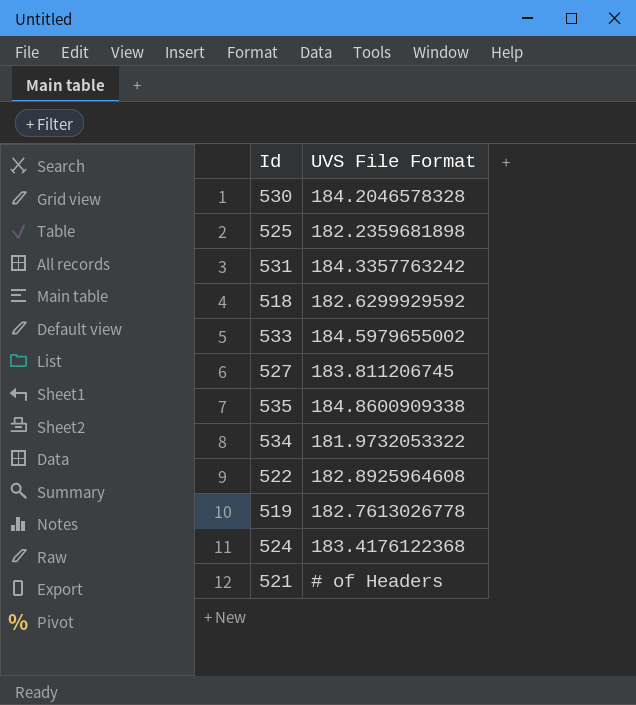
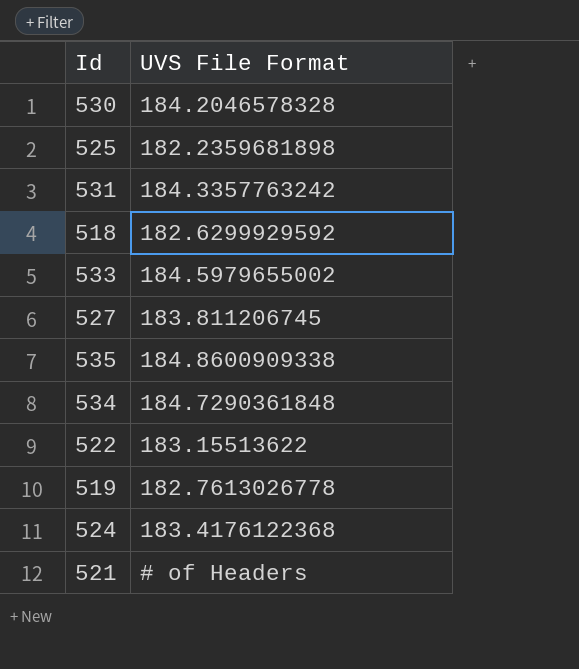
534 | UVS File Format: 181.9732053322 -> 184.7290361848
522 | UVS File Format: 182.8925964608 -> 183.15513622

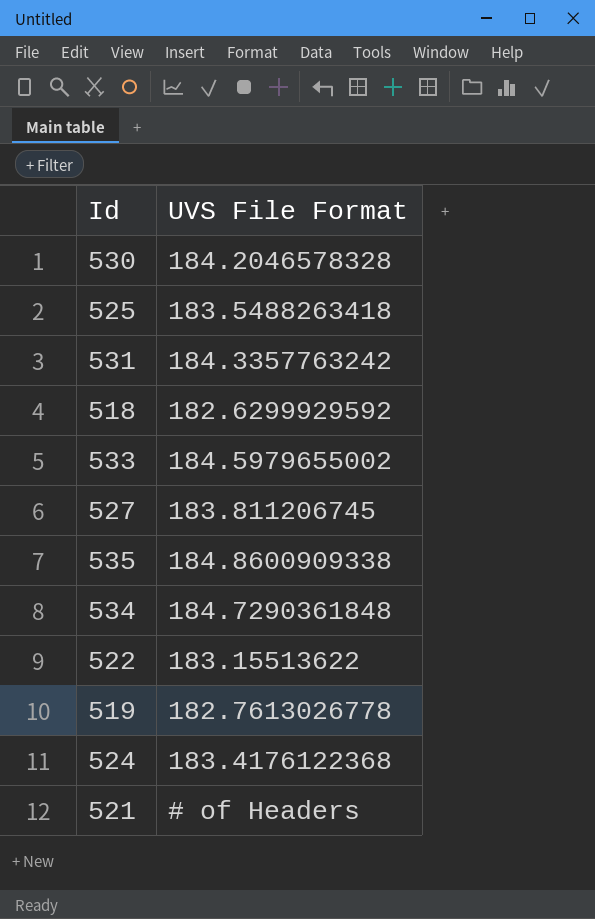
525 | UVS File Format: 182.2359681898 -> 183.5488263418

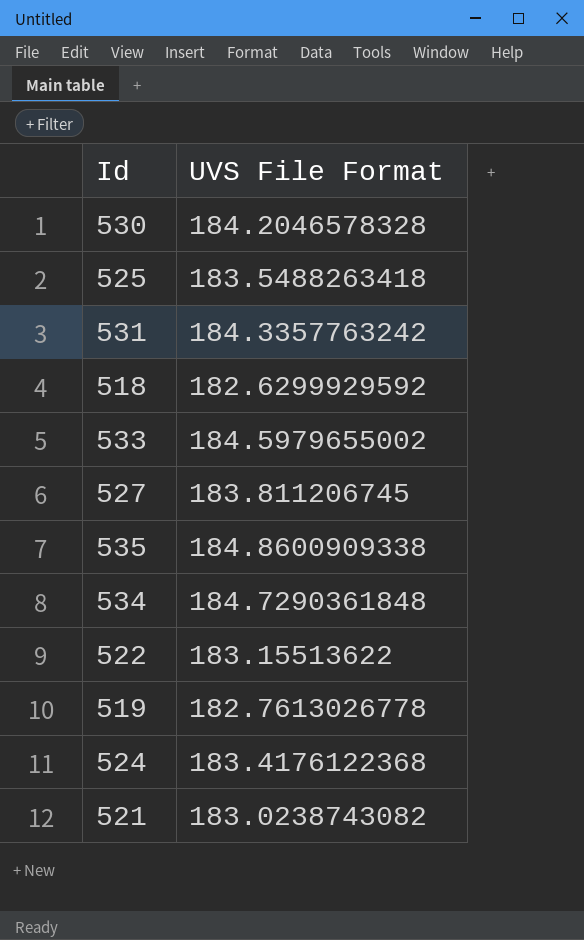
521 | UVS File Format: # of Headers -> 183.0238743082

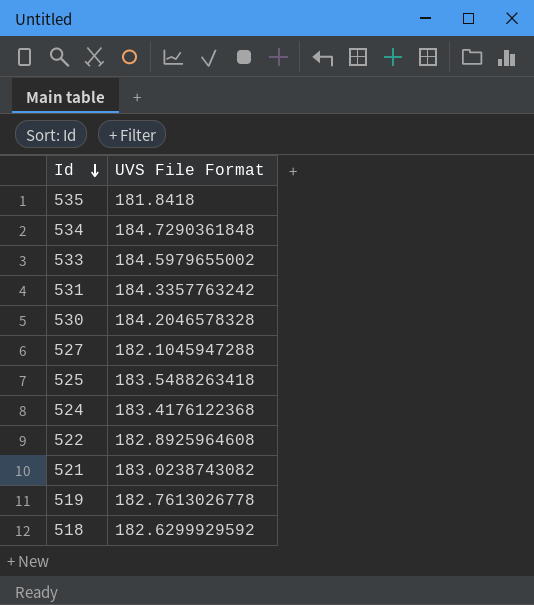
row order: none -> Id descending
535 | UVS File Format: 184.8600909338 -> 181.8418
527 | UVS File Format: 183.811206745 -> 182.1045947288
522 | UVS File Format: 183.15513622 -> 182.8925964608

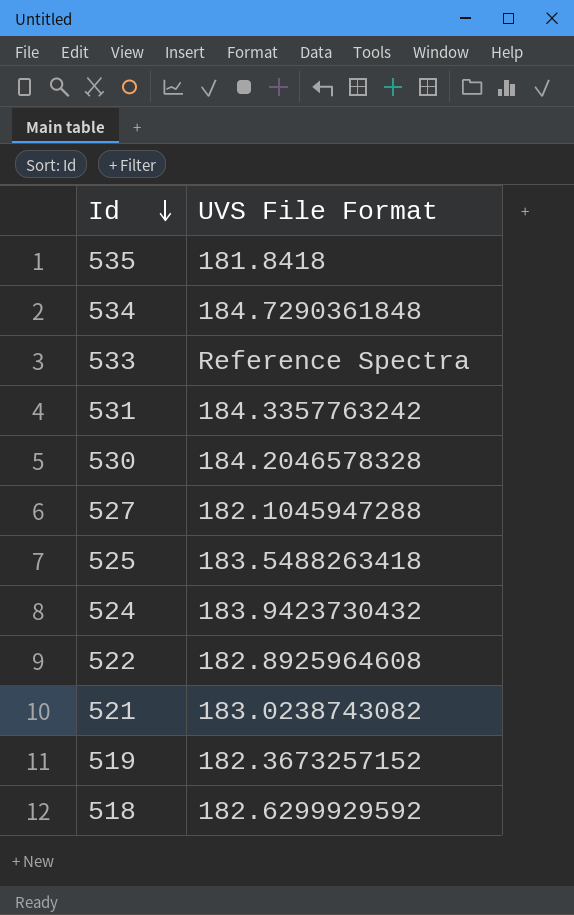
533 | UVS File Format: 184.5979655002 -> Reference Spectra
524 | UVS File Format: 183.4176122368 -> 183.9423730432
519 | UVS File Format: 182.7613026778 -> 182.3673257152

